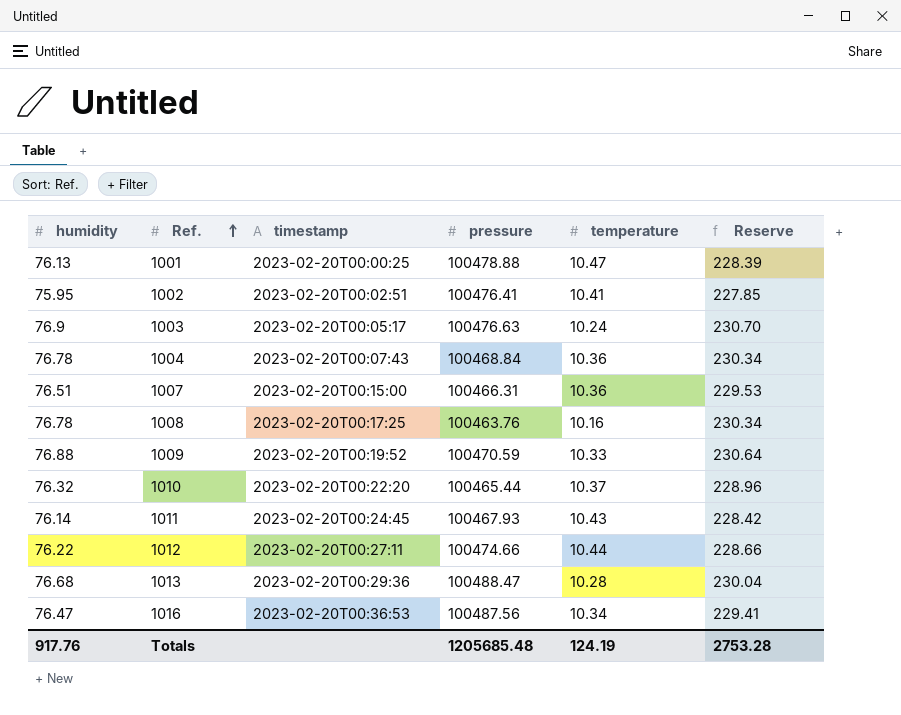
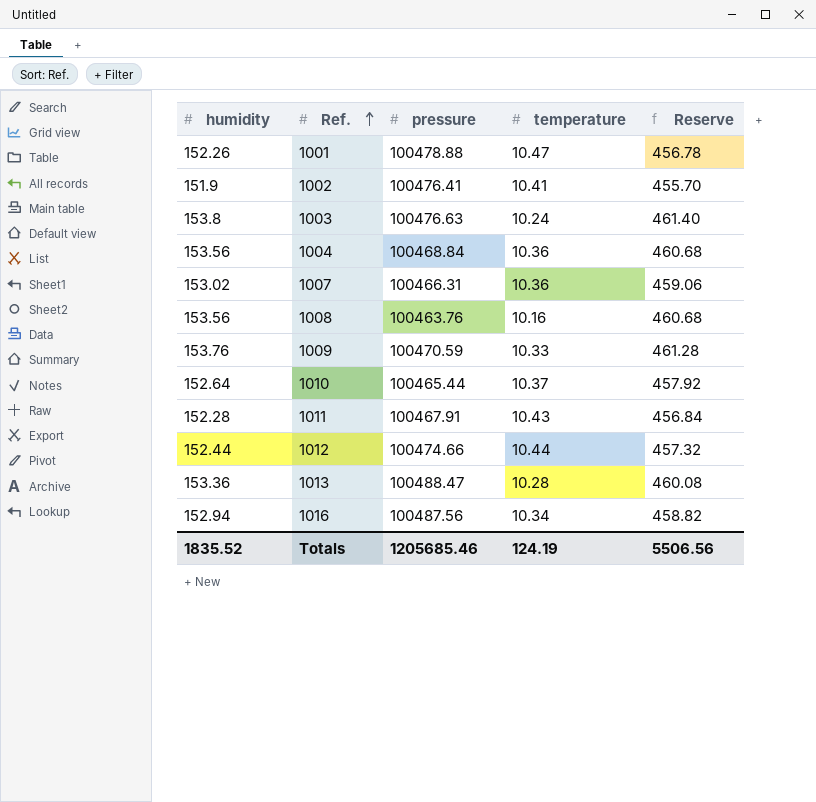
column timestamp | position: 3 -> none
1001 | humidity: 76.13 -> 152.26
1001 | Reserve: 228.39 -> 456.78
1002 | humidity: 75.95 -> 151.9
1002 | Reserve: 227.85 -> 455.70
1003 | humidity: 76.9 -> 153.8
1003 | Reserve: 230.70 -> 461.40
1004 | humidity: 76.78 -> 153.56
1004 | Reserve: 230.34 -> 460.68
1007 | humidity: 76.51 -> 153.02
1007 | Reserve: 229.53 -> 459.06
1008 | humidity: 76.78 -> 153.56
1008 | Reserve: 230.34 -> 460.68
1009 | humidity: 76.88 -> 153.76
1009 | Reserve: 230.64 -> 461.28
1010 | humidity: 76.32 -> 152.64
1010 | Reserve: 228.96 -> 457.92
1011 | humidity: 76.14 -> 152.28
1011 | pressure: 100467.93 -> 100467.91
1011 | Reserve: 228.42 -> 456.84
1012 | humidity: 76.22 -> 152.44
1012 | Reserve: 228.66 -> 457.32
1013 | humidity: 76.68 -> 153.36
1013 | Reserve: 230.04 -> 460.08
1016 | humidity: 76.47 -> 152.94
1016 | Reserve: 229.41 -> 458.82
Totals | humidity: 917.76 -> 1835.52
Totals | pressure: 1205685.48 -> 1205685.46
Totals | Reserve: 2753.28 -> 5506.56

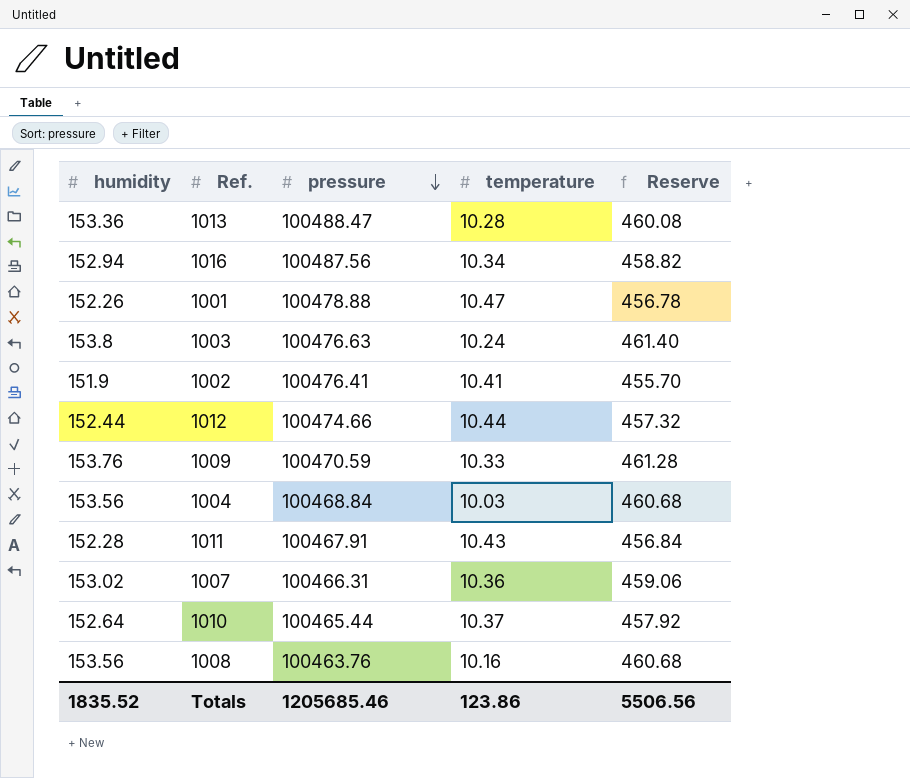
row order: Ref. ascending -> pressure descending
1004 | temperature: 10.36 -> 10.03
Totals | temperature: 124.19 -> 123.86

